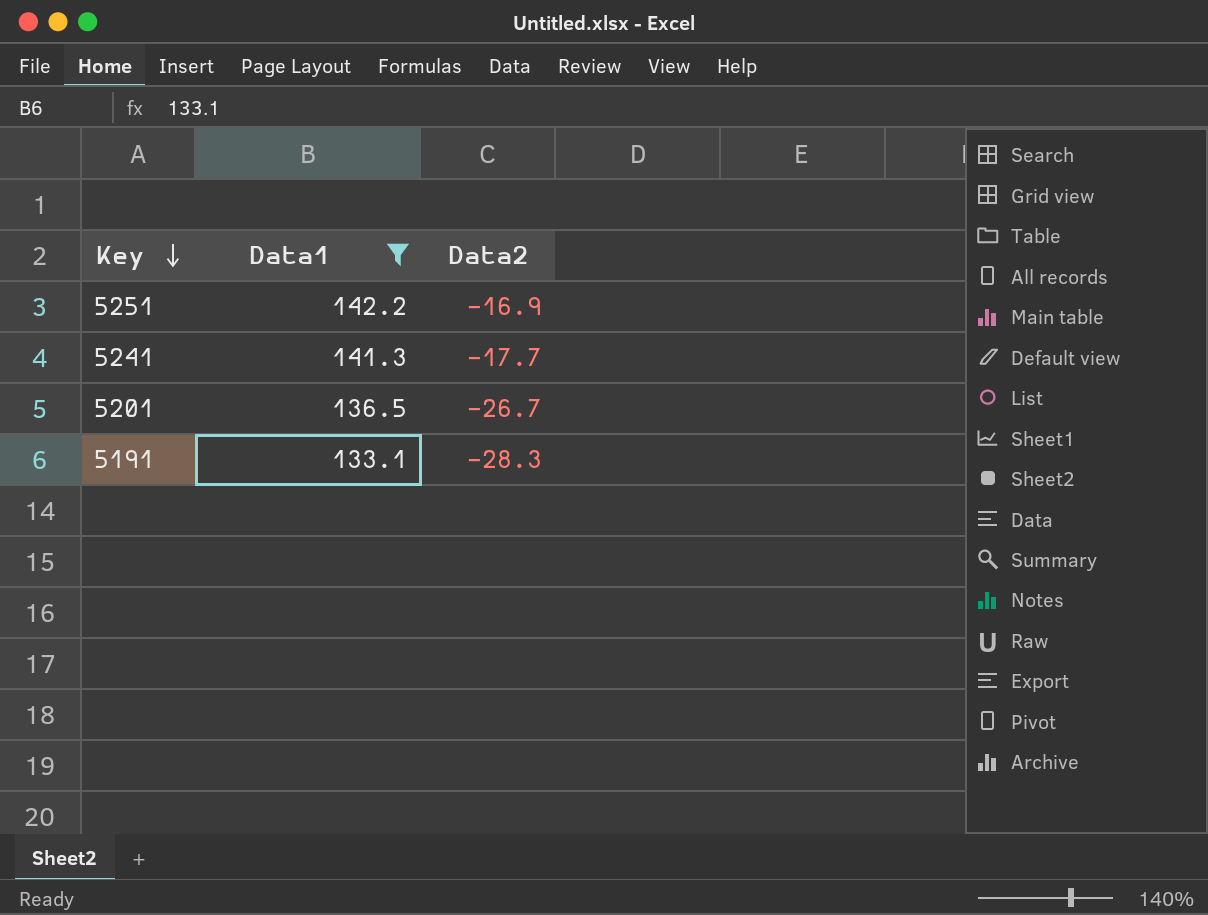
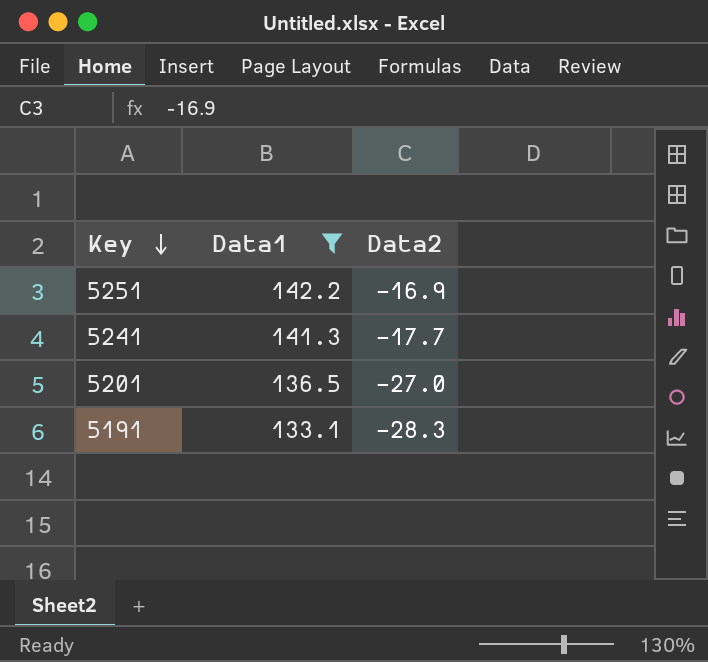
5201 | Data2: -26.7 -> -27.0

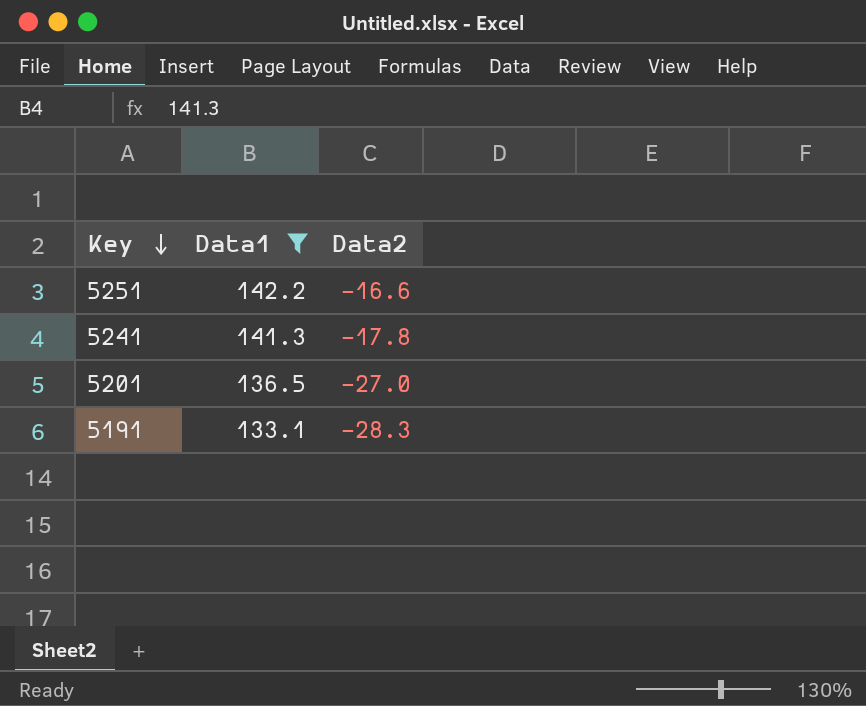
5251 | Data2: -16.9 -> -16.6
5241 | Data2: -17.7 -> -17.8

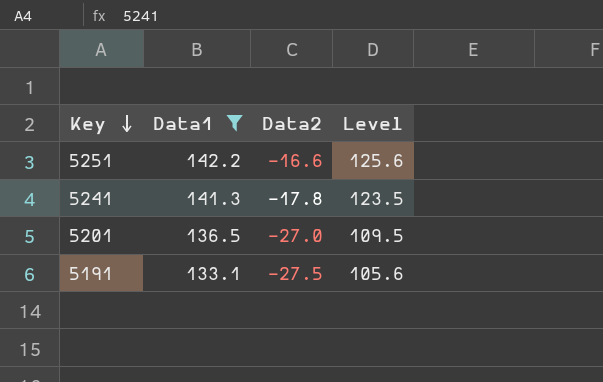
column Level | formula: none -> [Data1] + [Data2]
5191 | Data2: -28.3 -> -27.5

